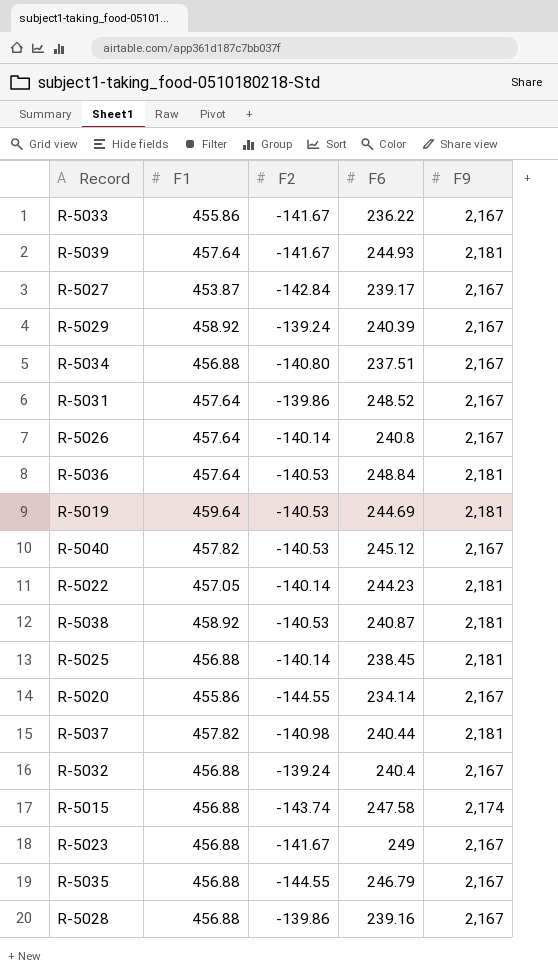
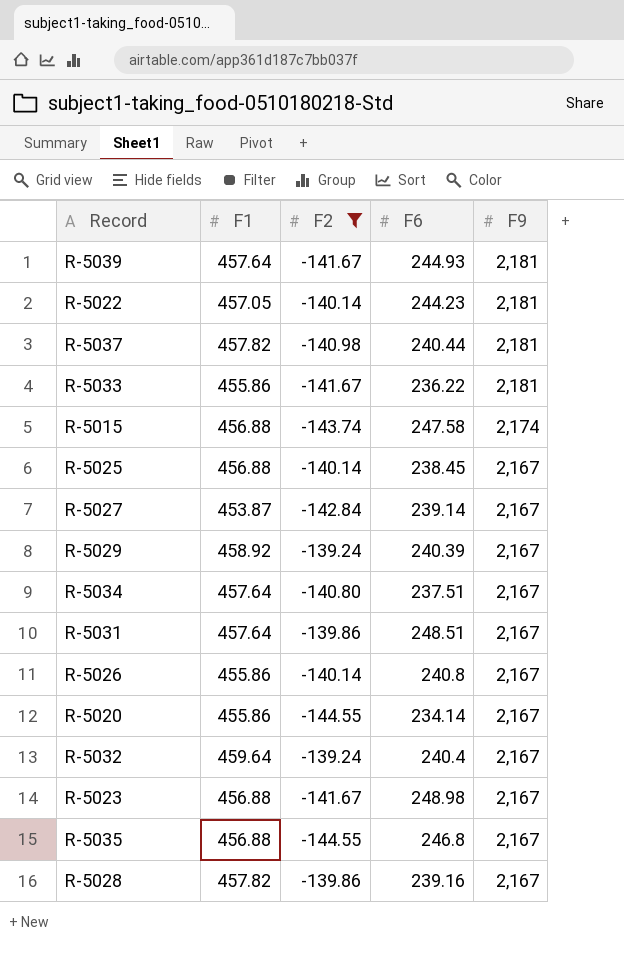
filter: none -> F2 != -140.53
row order: none -> F9 descending
R-5033 | F9: 2,167 -> 2,181
R-5025 | F9: 2,181 -> 2,167
R-5027 | F6: 239.17 -> 239.14
R-5034 | F1: 456.88 -> 457.64
R-5031 | F6: 248.52 -> 248.51
R-5026 | F1: 457.64 -> 455.86
R-5032 | F1: 456.88 -> 459.64
R-5023 | F6: 249 -> 248.98
R-5035 | F6: 246.79 -> 246.8
R-5028 | F1: 456.88 -> 457.82

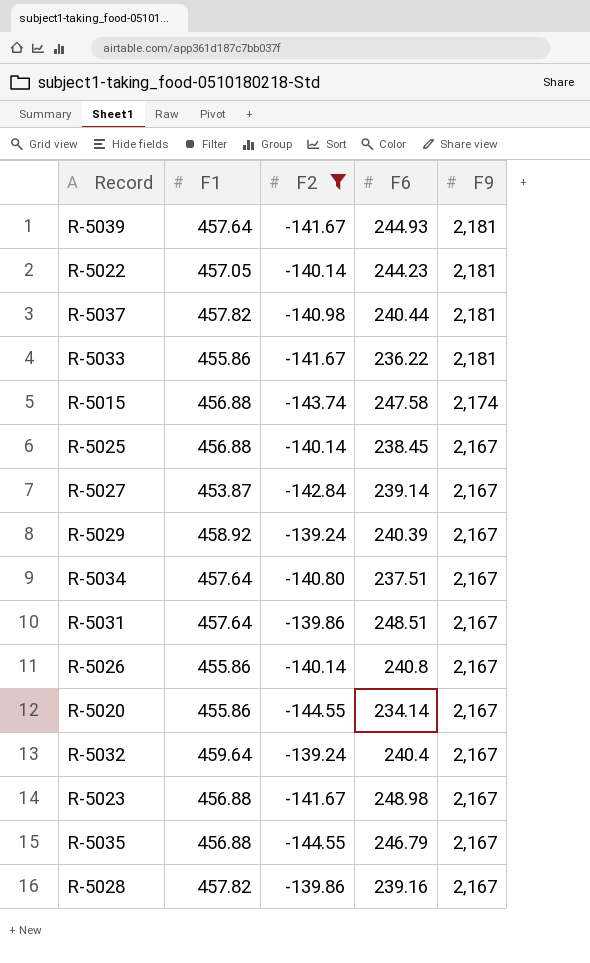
R-5035 | F6: 246.8 -> 246.79

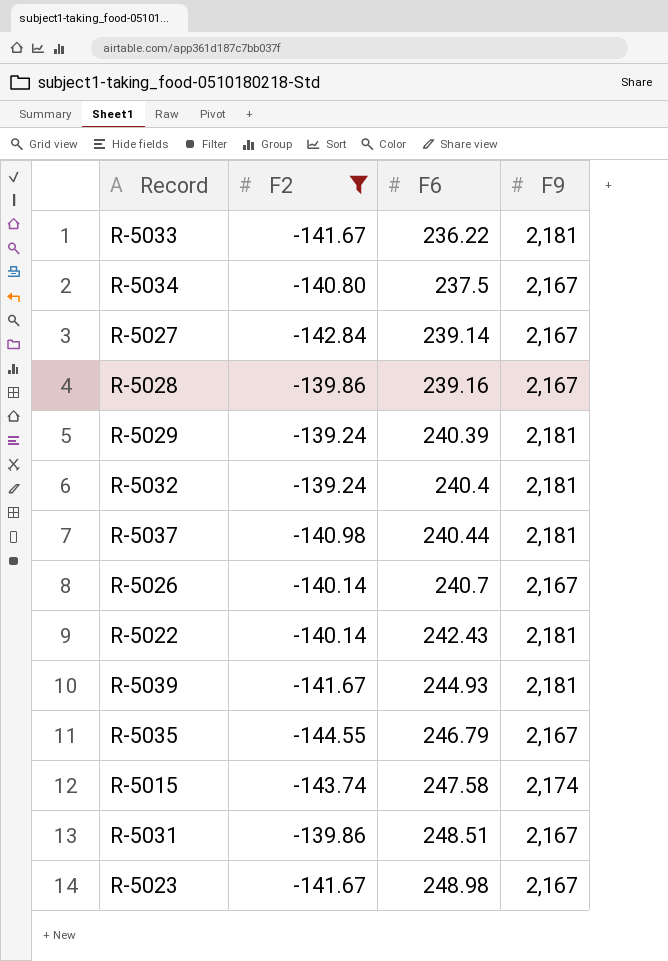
row order: F9 descending -> F6 ascending
column F1 | position: 2 -> none
row R-5025: 456.88 | -140.14 | 238.45 | 2,167 -> none
row R-5020: 455.86 | -144.55 | 234.14 | 2,167 -> none
R-5034 | F6: 237.51 -> 237.5
R-5029 | F9: 2,167 -> 2,181
R-5032 | F9: 2,167 -> 2,181
R-5026 | F6: 240.8 -> 240.7
R-5022 | F6: 244.23 -> 242.43

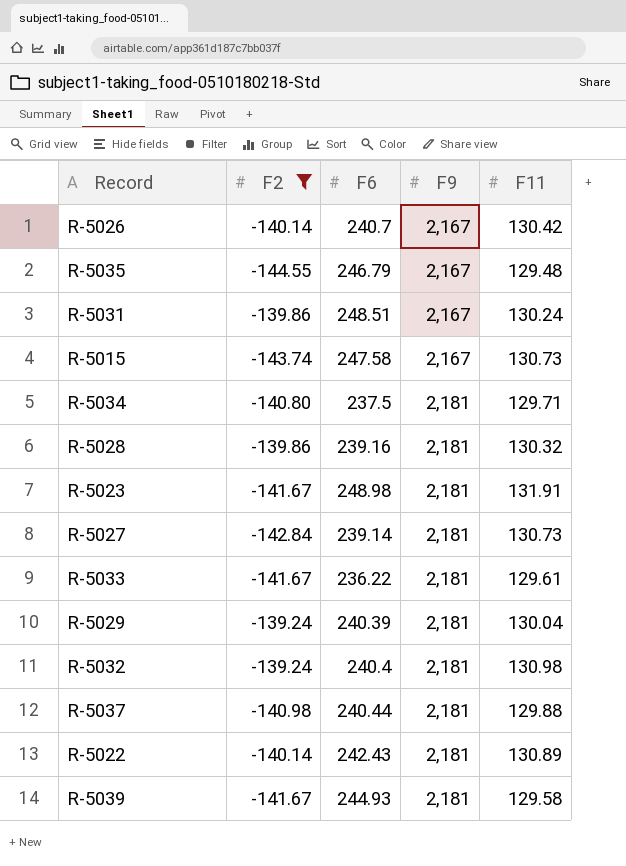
row order: F6 ascending -> F9 ascending
column F11 | position: none -> 5
R-5015 | F9: 2,174 -> 2,167
R-5034 | F9: 2,167 -> 2,181
R-5028 | F9: 2,167 -> 2,181
R-5023 | F9: 2,167 -> 2,181
R-5027 | F9: 2,167 -> 2,181

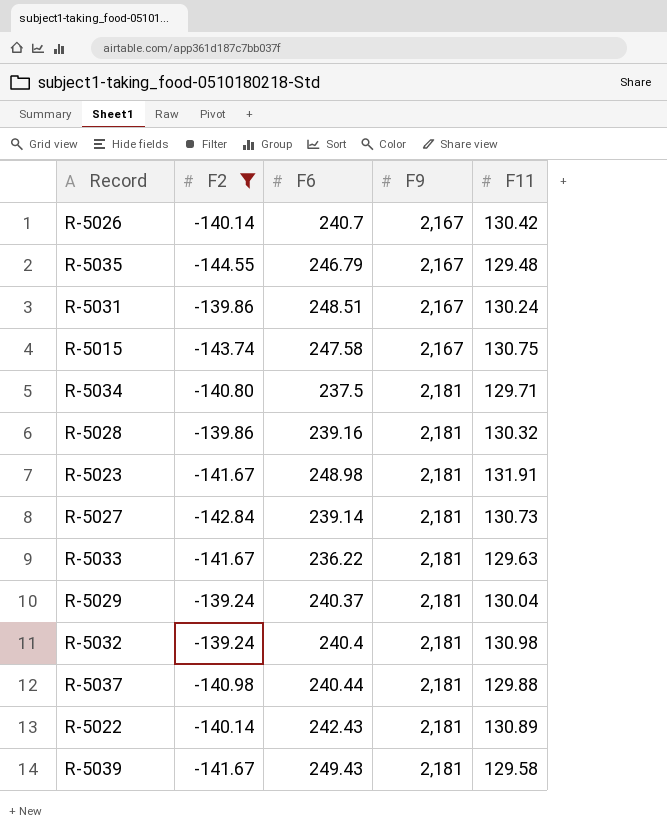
R-5015 | F11: 130.73 -> 130.75
R-5033 | F11: 129.61 -> 129.63
R-5029 | F6: 240.39 -> 240.37
R-5039 | F6: 244.93 -> 249.43

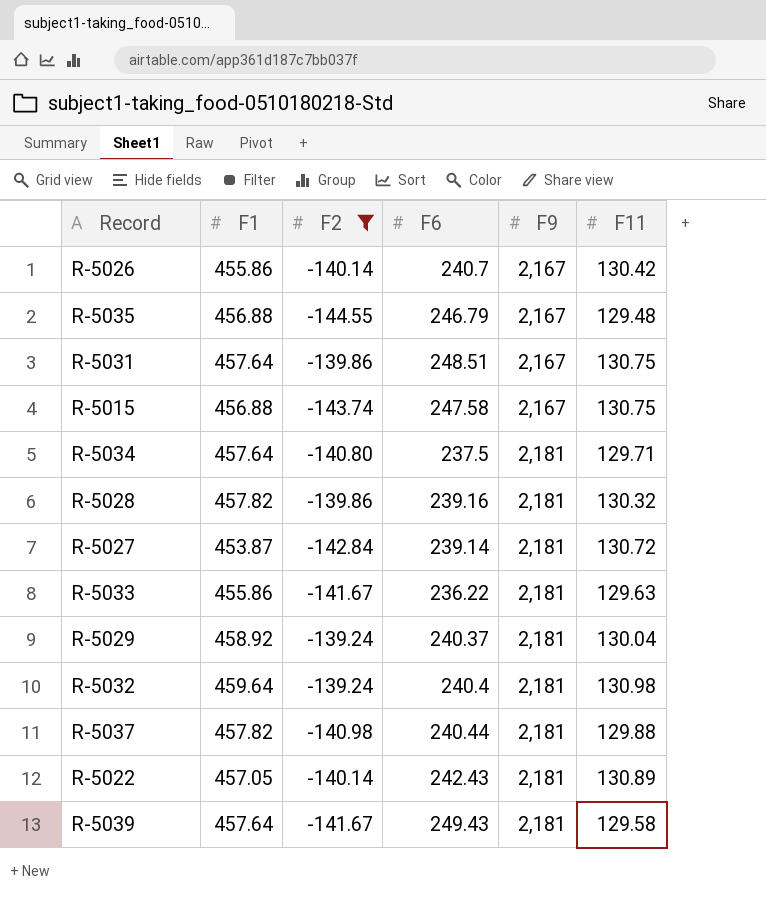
column F1 | position: none -> 2
row R-5023: -141.67 | 248.98 | 2,181 | 131.91 -> none
R-5031 | F11: 130.24 -> 130.75
R-5027 | F11: 130.73 -> 130.72

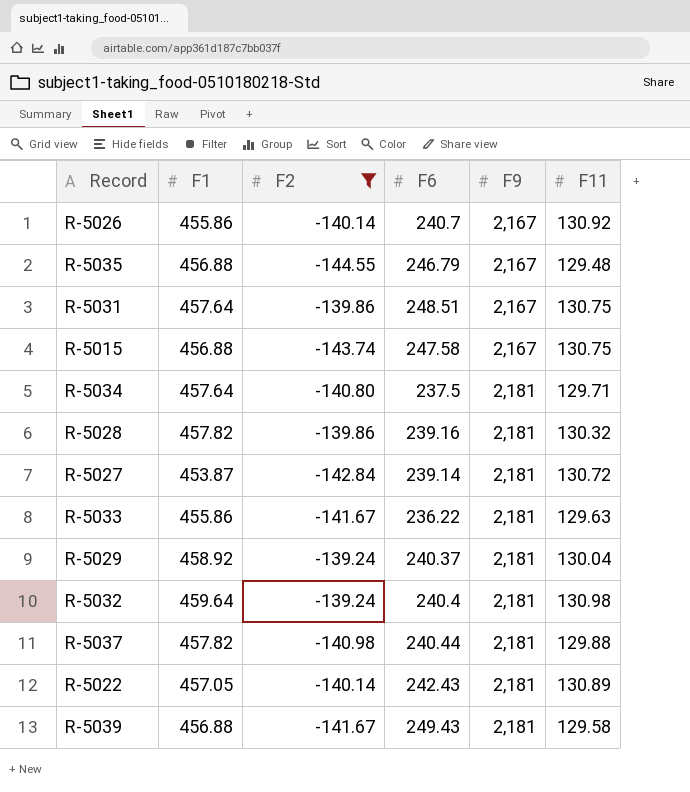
R-5026 | F11: 130.42 -> 130.92
R-5039 | F1: 457.64 -> 456.88

